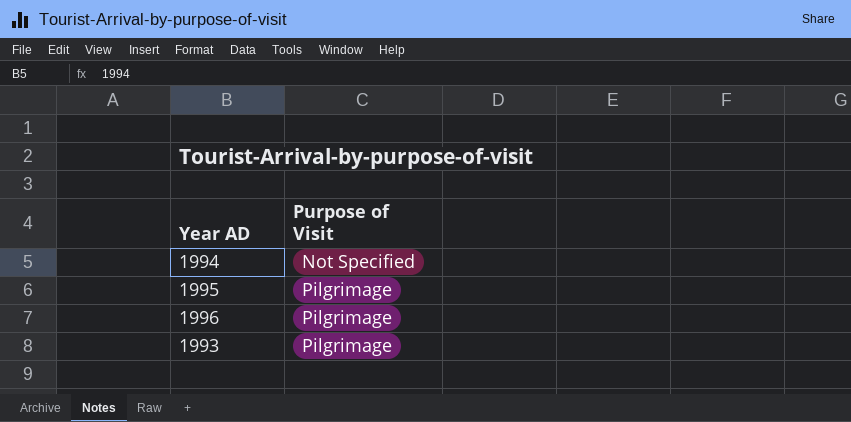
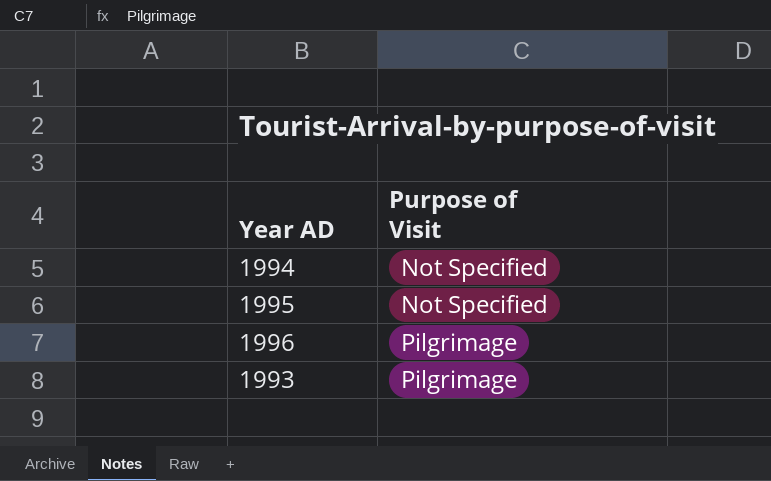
1995 | Purpose of Visit: Pilgrimage -> Not Specified

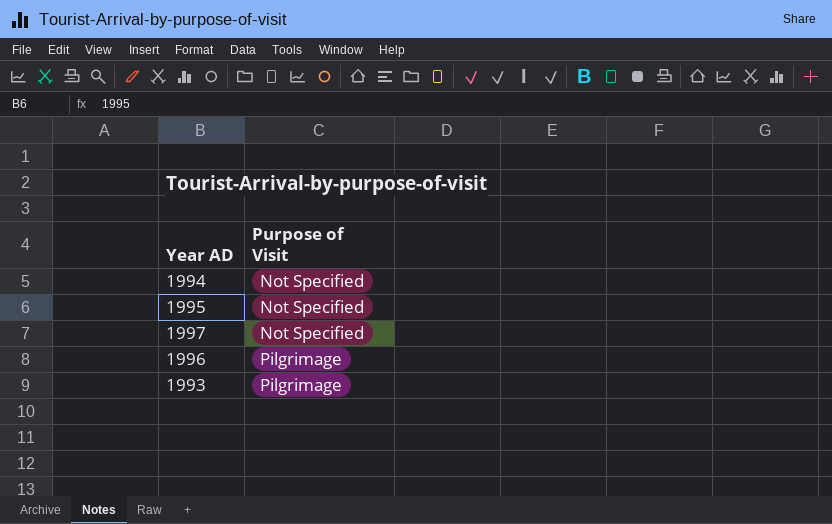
row 1997: none -> Not Specified

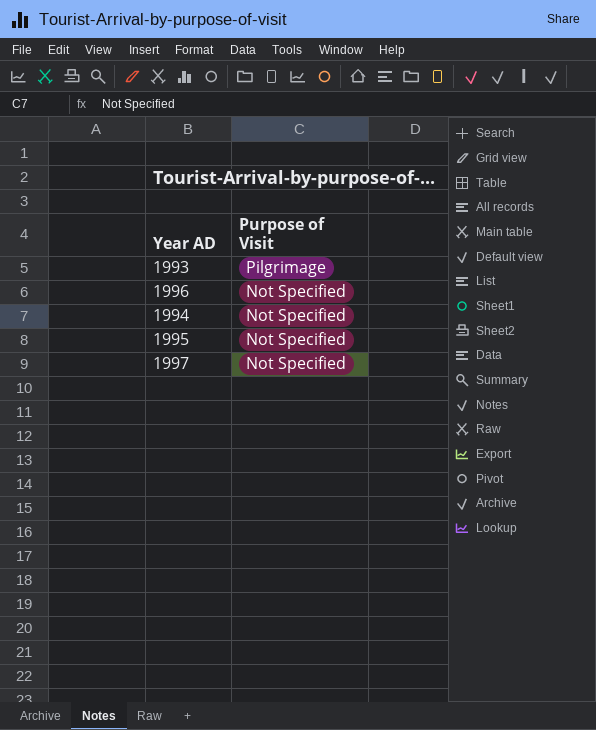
row order: Purpose of Visit ascending -> Purpose of Visit descending
1996 | Purpose of Visit: Pilgrimage -> Not Specified

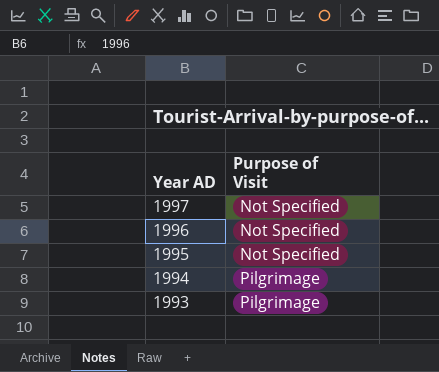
row order: Purpose of Visit descending -> Year AD descending
1994 | Purpose of Visit: Not Specified -> Pilgrimage

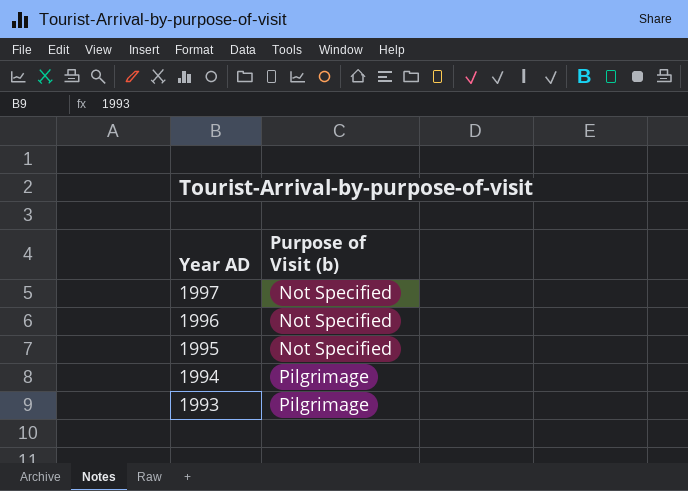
column name: Purpose of Visit -> Purpose of Visit (b)

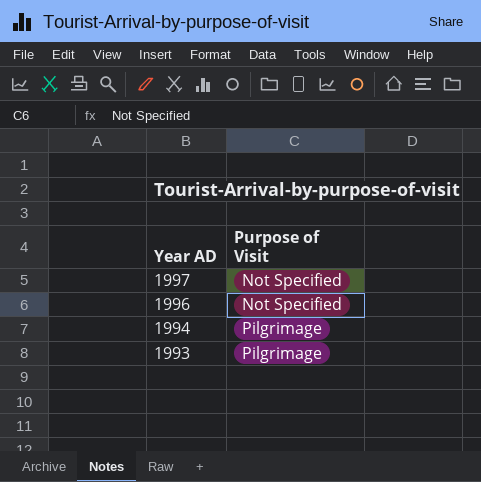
column name: Purpose of Visit (b) -> Purpose of Visit
row 1995: Not Specified -> none

